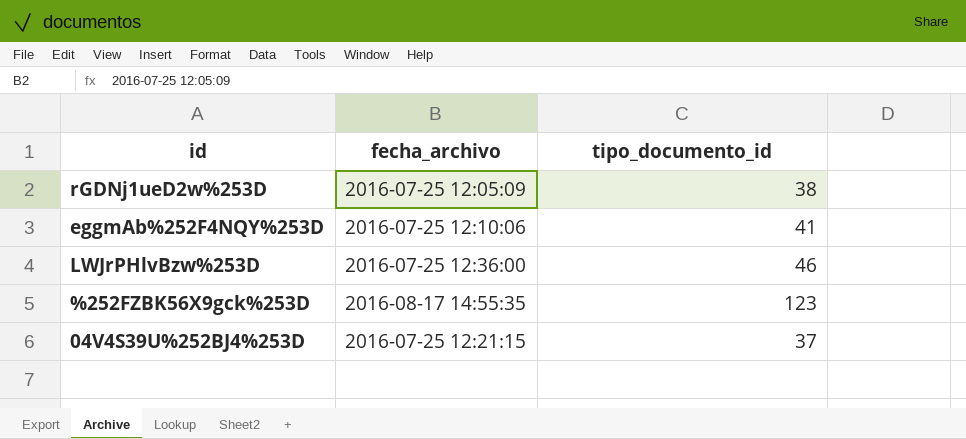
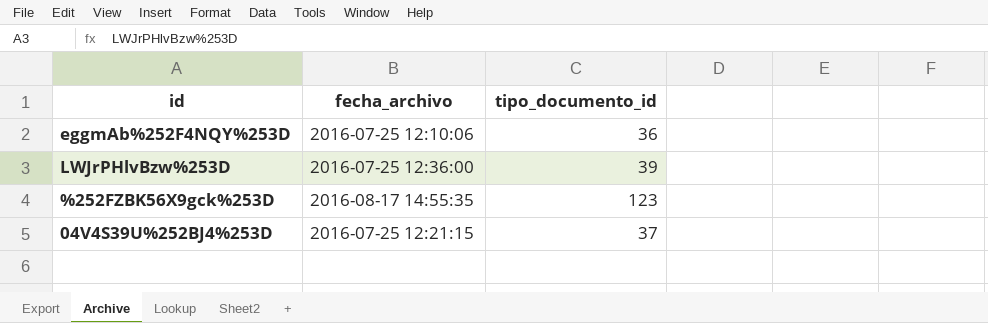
row rGDNj1ueD2w%253D: 2016-07-25 12:05:09 | 38 -> none
eggmAb%252F4NQY%253D | tipo_documento_id: 41 -> 36
LWJrPHlvBzw%253D | tipo_documento_id: 46 -> 39

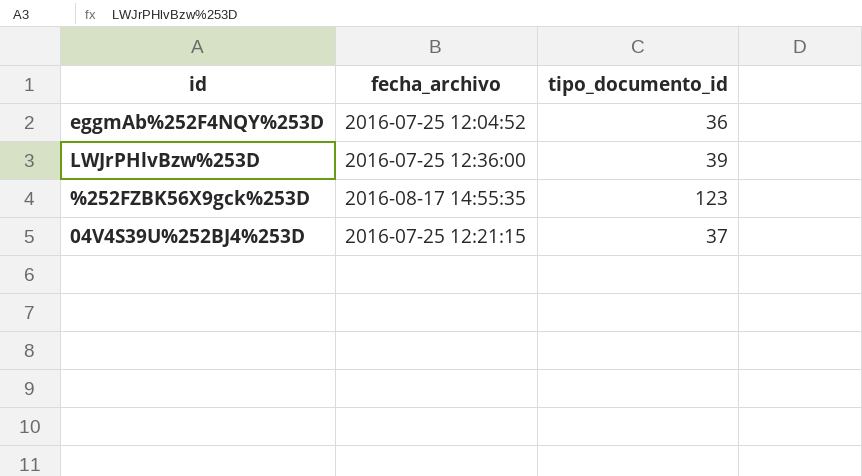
eggmAb%252F4NQY%253D | fecha_archivo: 2016-07-25 12:10:06 -> 2016-07-25 12:04:52

